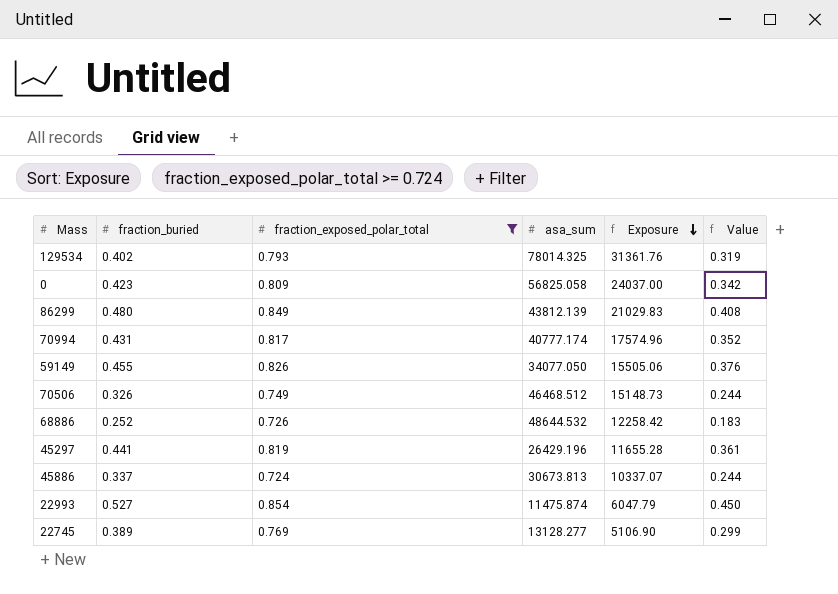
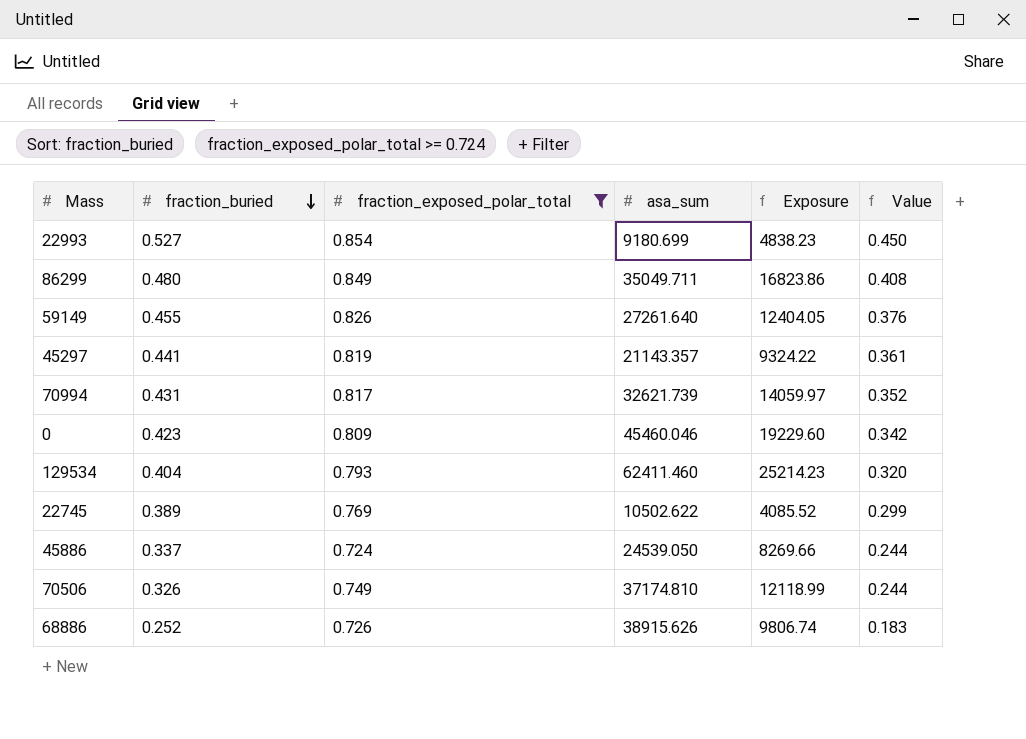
row order: Exposure descending -> fraction_buried descending
22993 | asa_sum: 11475.874 -> 9180.699
22993 | Exposure: 6047.79 -> 4838.23
86299 | asa_sum: 43812.139 -> 35049.711
86299 | Exposure: 21029.83 -> 16823.86
59149 | asa_sum: 34077.050 -> 27261.640
59149 | Exposure: 15505.06 -> 12404.05
45297 | asa_sum: 26429.196 -> 21143.357
45297 | Exposure: 11655.28 -> 9324.22
70994 | asa_sum: 40777.174 -> 32621.739
70994 | Exposure: 17574.96 -> 14059.97
0 | asa_sum: 56825.058 -> 45460.046
0 | Exposure: 24037.00 -> 19229.60
129534 | fraction_buried: 0.402 -> 0.404
129534 | asa_sum: 78014.325 -> 62411.460
129534 | Exposure: 31361.76 -> 25214.23
129534 | Value: 0.319 -> 0.320
22745 | asa_sum: 13128.277 -> 10502.622
22745 | Exposure: 5106.90 -> 4085.52
45886 | asa_sum: 30673.813 -> 24539.050
45886 | Exposure: 10337.07 -> 8269.66
70506 | asa_sum: 46468.512 -> 37174.810
70506 | Exposure: 15148.73 -> 12118.99
68886 | asa_sum: 48644.532 -> 38915.626
68886 | Exposure: 12258.42 -> 9806.74

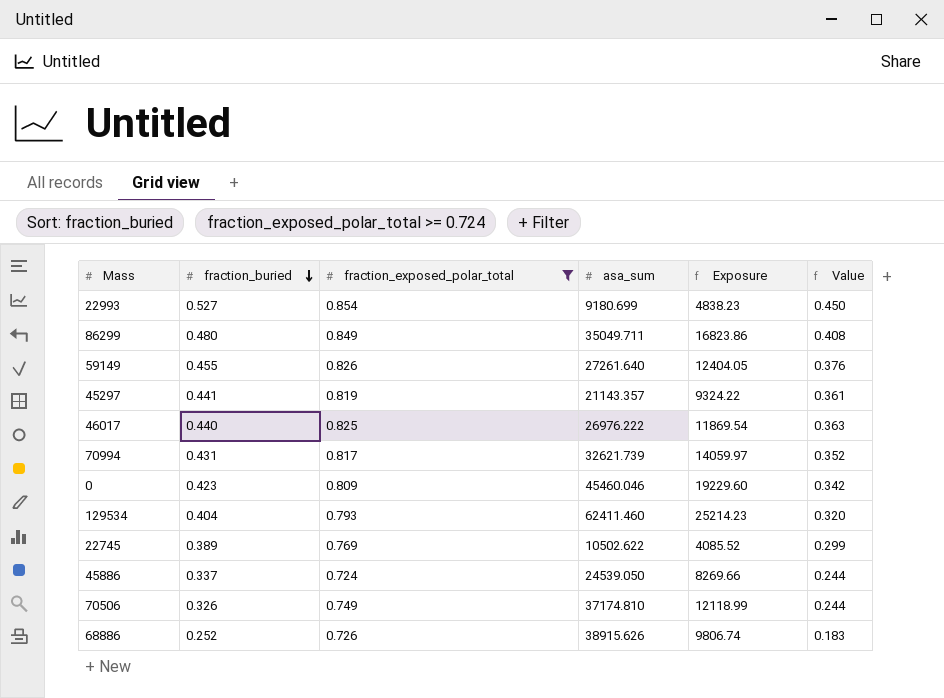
row 46017: none -> 0.440 | 0.825 | 26976.222 | 11869.54 | 0.363

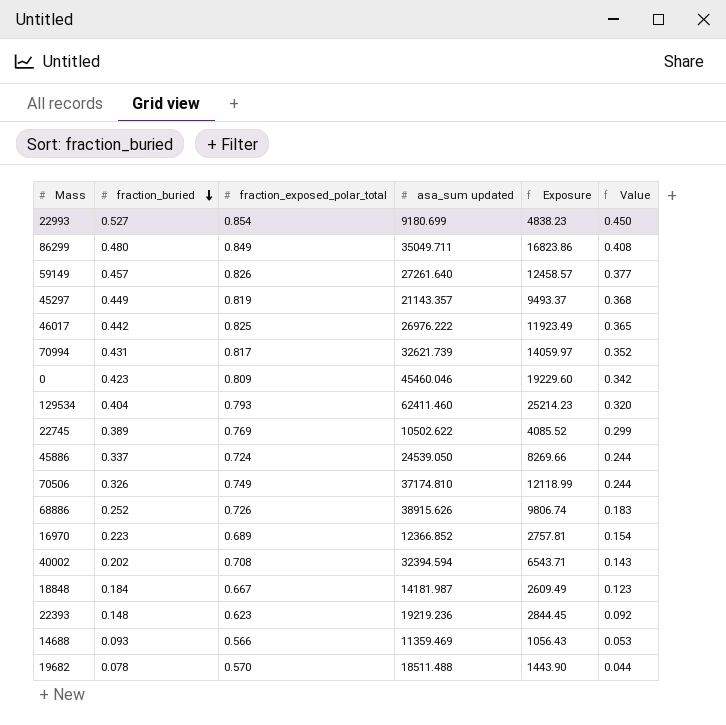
filter: fraction_exposed_polar_total >= 0.724 -> none
column name: asa_sum -> asa_sum updated
59149 | fraction_buried: 0.455 -> 0.457
59149 | Exposure: 12404.05 -> 12458.57
59149 | Value: 0.376 -> 0.377
45297 | fraction_buried: 0.441 -> 0.449
45297 | Exposure: 9324.22 -> 9493.37
45297 | Value: 0.361 -> 0.368
46017 | fraction_buried: 0.440 -> 0.442
46017 | Exposure: 11869.54 -> 11923.49
46017 | Value: 0.363 -> 0.365

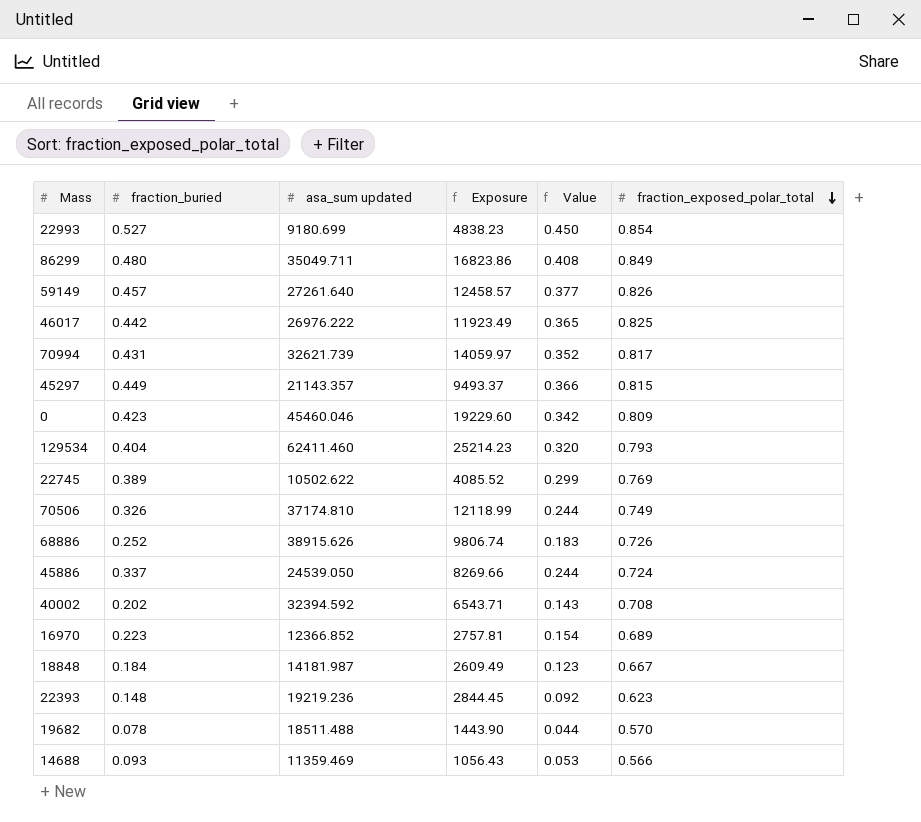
row order: fraction_buried descending -> fraction_exposed_polar_total descending
column fraction_exposed_polar_total | position: 3 -> 6
45297 | Value: 0.368 -> 0.366
45297 | fraction_exposed_polar_total: 0.819 -> 0.815
40002 | asa_sum updated: 32394.594 -> 32394.592

